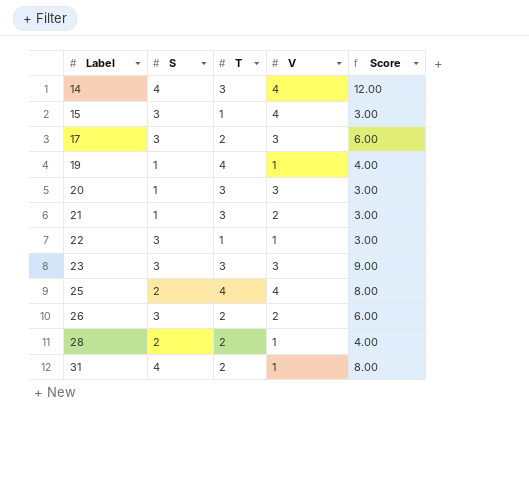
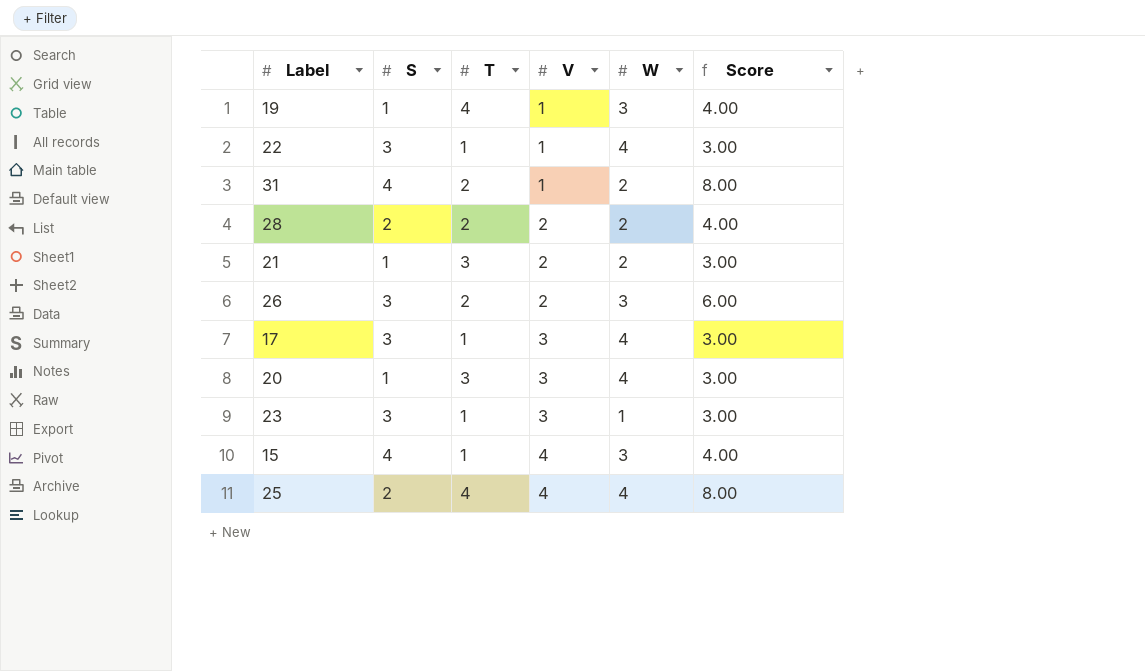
row order: Label ascending -> V ascending
column W | position: none -> 5
row 14: 4 | 3 | 4 | 12.00 -> none
28 | V: 1 -> 2
17 | T: 2 -> 1
17 | Score: 6.00 -> 3.00
23 | T: 3 -> 1
23 | Score: 9.00 -> 3.00
15 | S: 3 -> 4
15 | Score: 3.00 -> 4.00

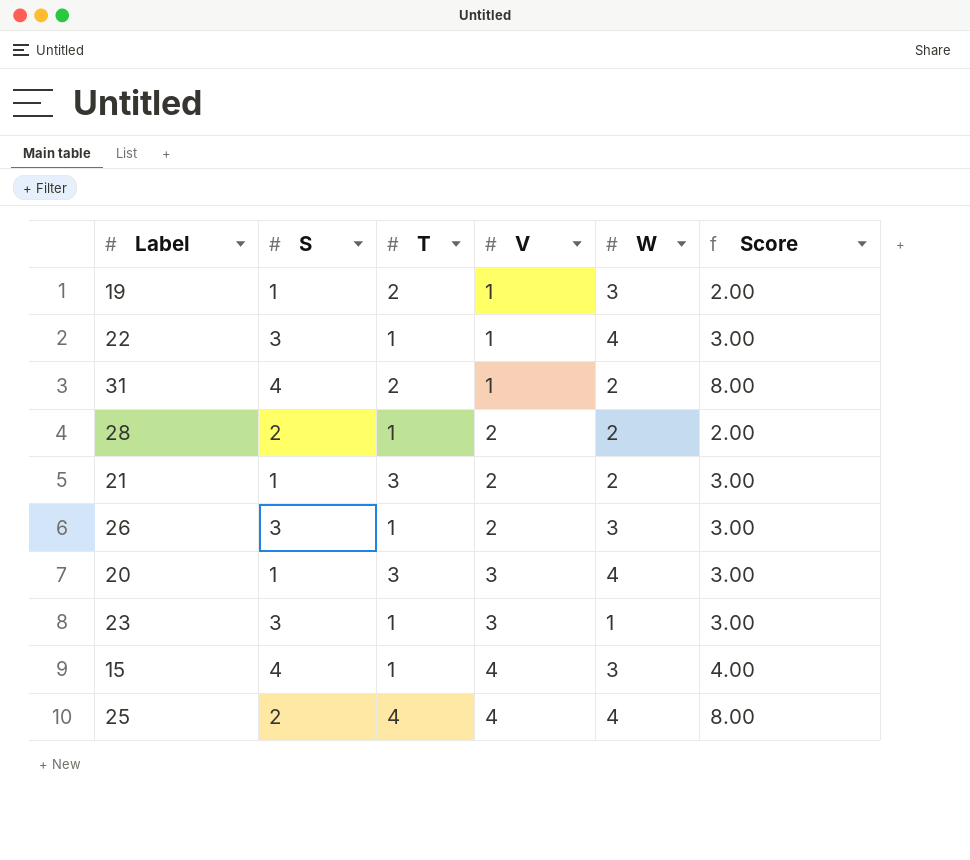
row 17: 3 | 1 | 3 | 4 | 3.00 -> none
19 | T: 4 -> 2
19 | Score: 4.00 -> 2.00
28 | T: 2 -> 1
28 | Score: 4.00 -> 2.00
26 | T: 2 -> 1
26 | Score: 6.00 -> 3.00

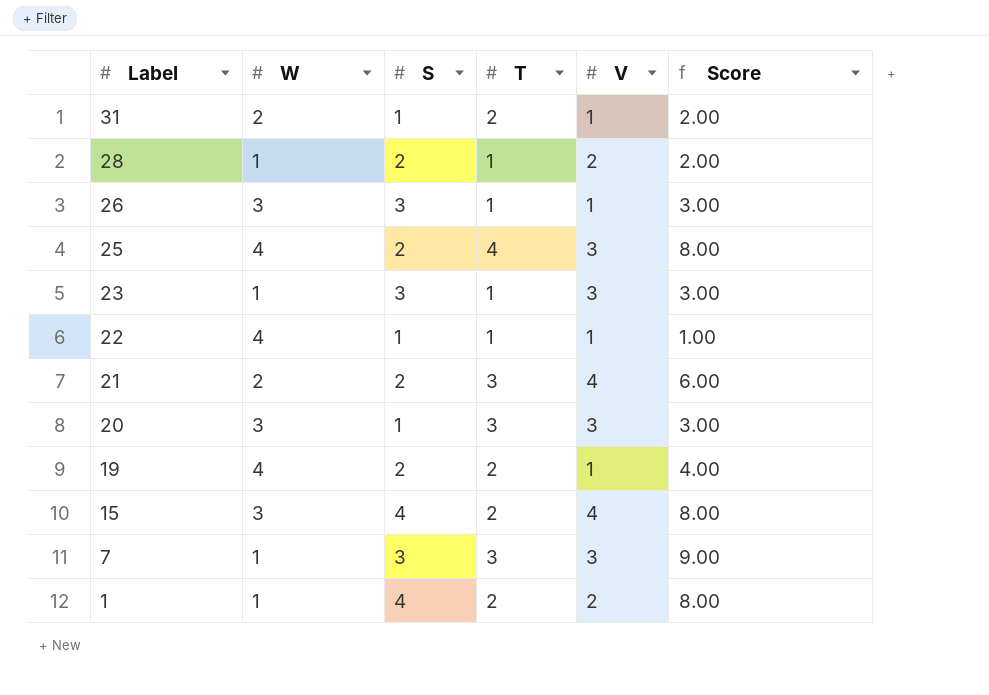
row order: V ascending -> Label descending
column W | position: 5 -> 2
31 | S: 4 -> 1
31 | Score: 8.00 -> 2.00
28 | W: 2 -> 1
26 | V: 2 -> 1
25 | V: 4 -> 3
22 | S: 3 -> 1
22 | Score: 3.00 -> 1.00
21 | S: 1 -> 2
21 | V: 2 -> 4
21 | Score: 3.00 -> 6.00
20 | W: 4 -> 3
19 | W: 3 -> 4
19 | S: 1 -> 2
19 | Score: 2.00 -> 4.00
15 | T: 1 -> 2
15 | Score: 4.00 -> 8.00
row 7: none -> 1 | 3 | 3 | 3 | 9.00
row 1: none -> 1 | 4 | 2 | 2 | 8.00

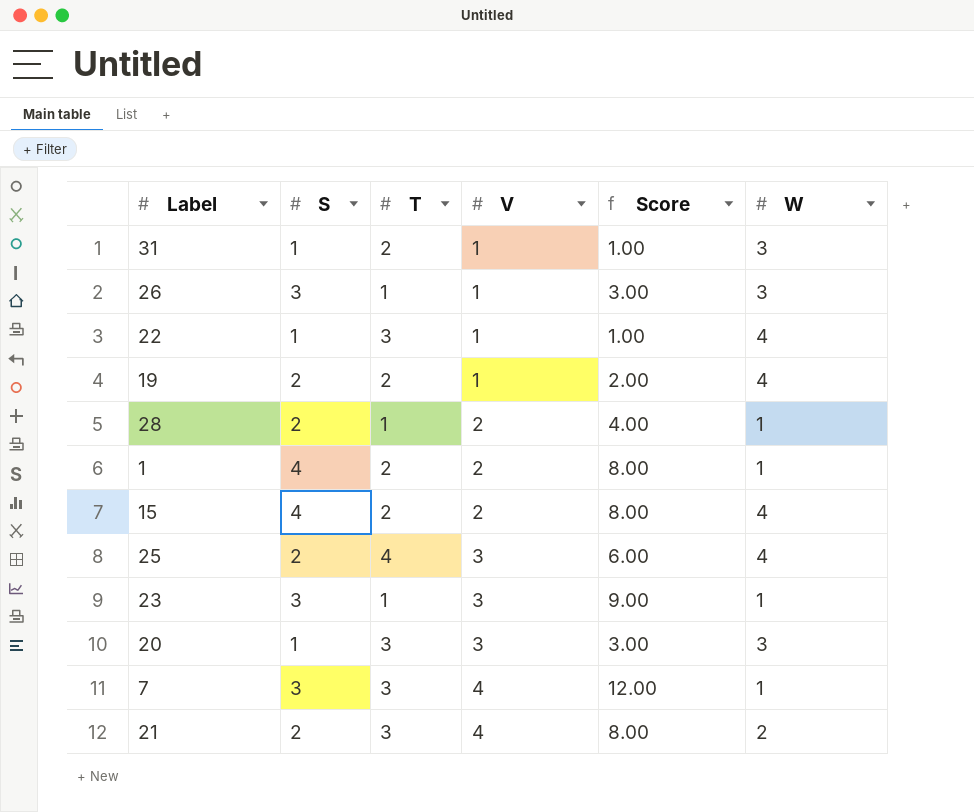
row order: Label descending -> V ascending
column Score | formula: [S] * [T] -> [S] * [V]
column W | position: 2 -> 6
31 | W: 2 -> 3
22 | T: 1 -> 3
15 | V: 4 -> 2
15 | W: 3 -> 4
7 | V: 3 -> 4

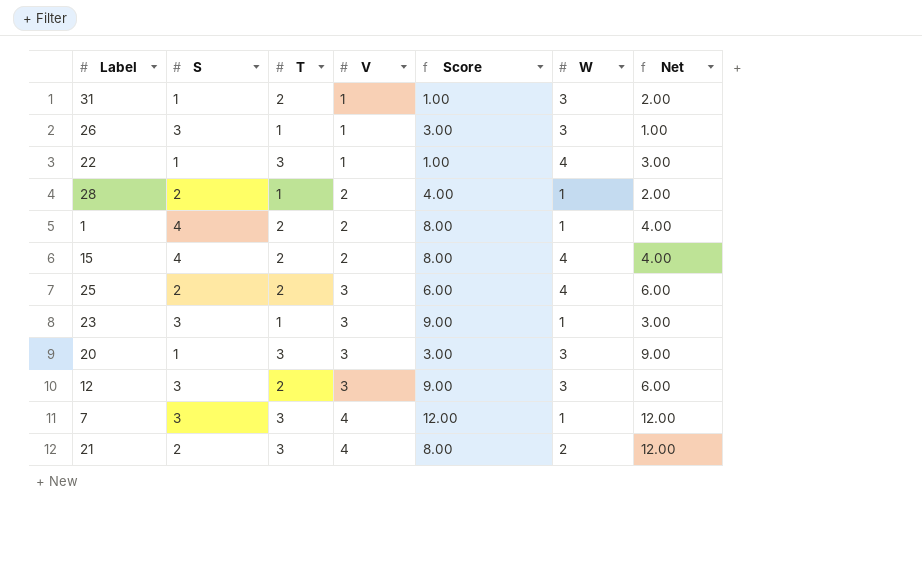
column Net | formula: none -> [T] * [V]
row 19: 2 | 2 | 1 | 2.00 | 4 -> none
25 | T: 4 -> 2
row 12: none -> 3 | 2 | 3 | 9.00 | 3 | 6.00

